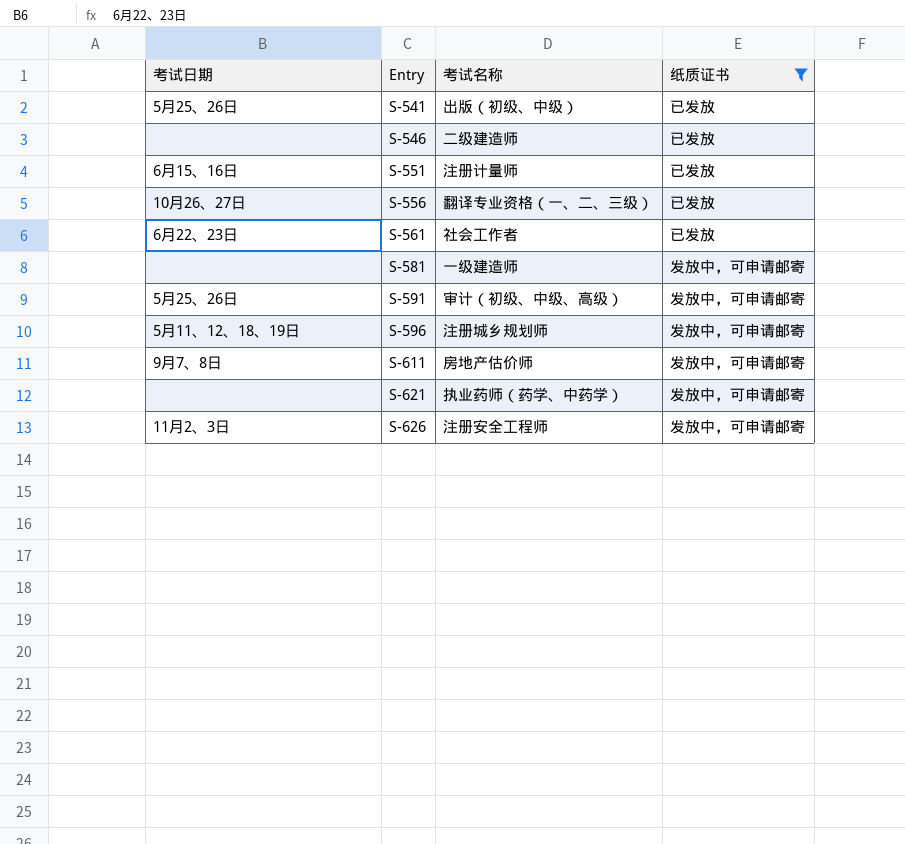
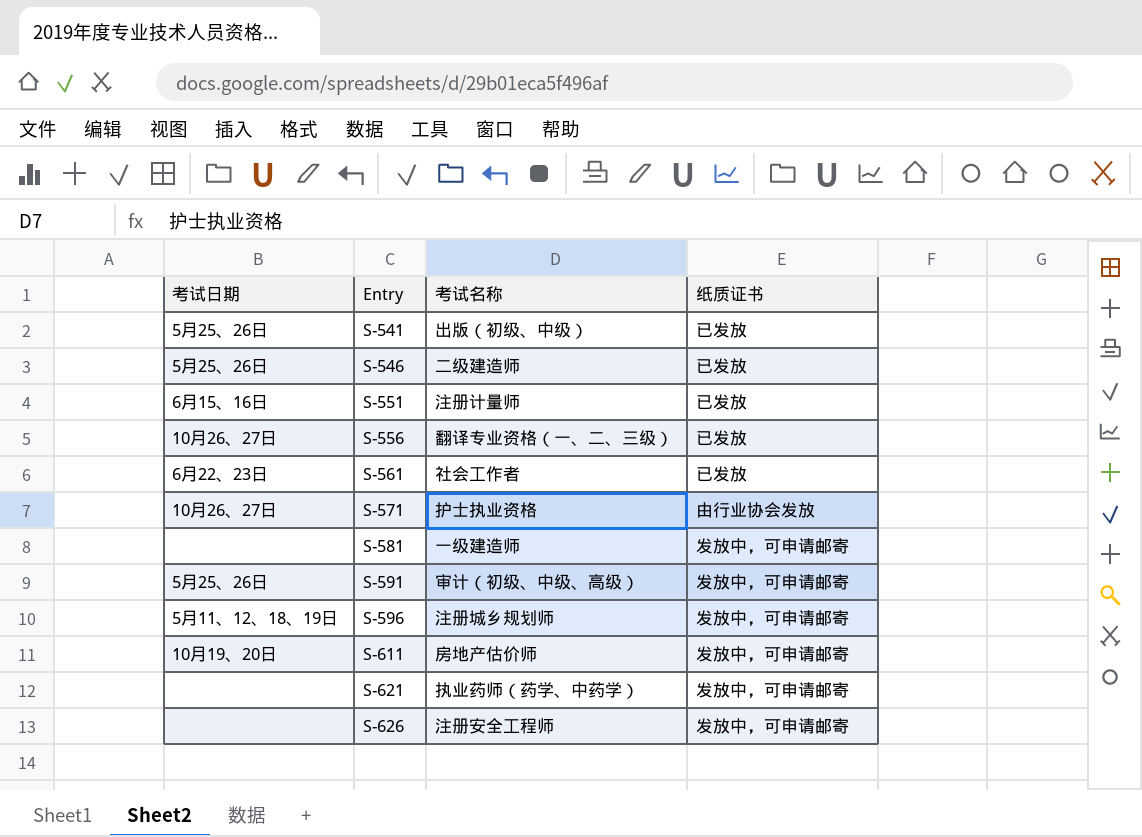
filter: 纸质证书 != 由行业协会发放 -> none
S-546 | 考试日期: none -> 5月25、26日
S-611 | 考试日期: 9月7、8日 -> 10月19、20日
S-626 | 考试日期: 11月2、3日 -> none

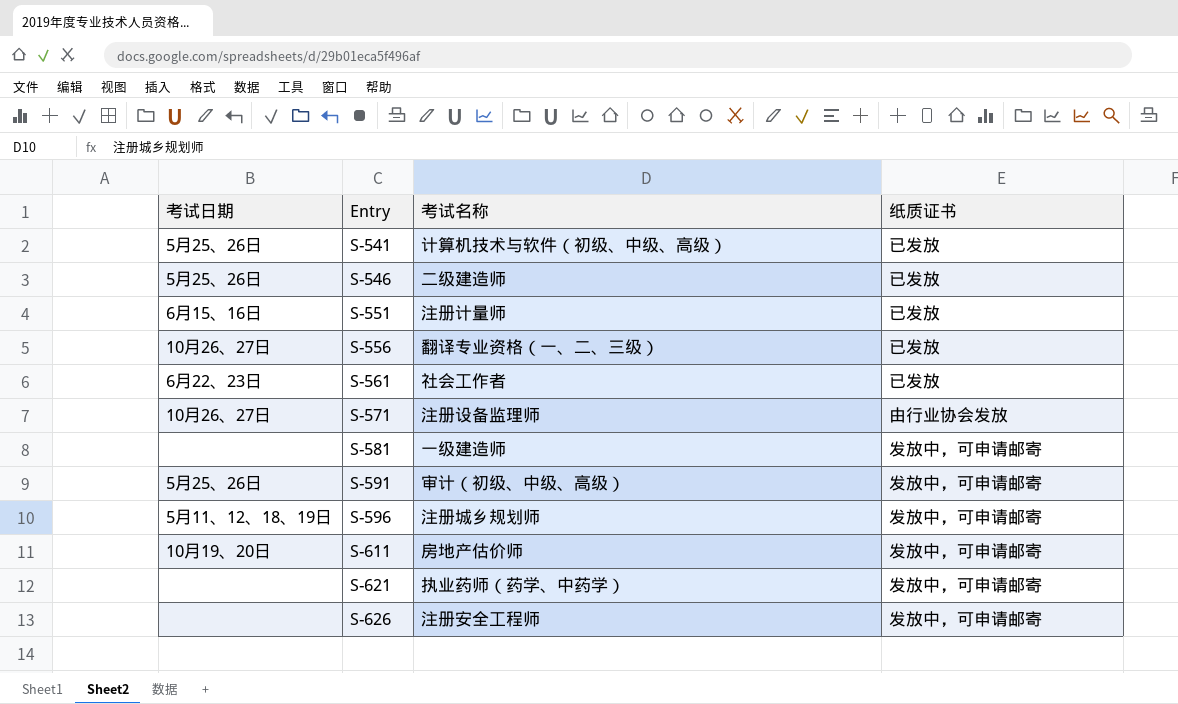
S-541 | 考试名称: 出版（初级、中级） -> 计算机技术与软件（初级、中级、高级）
S-571 | 考试名称: 护士执业资格 -> 注册设备监理师

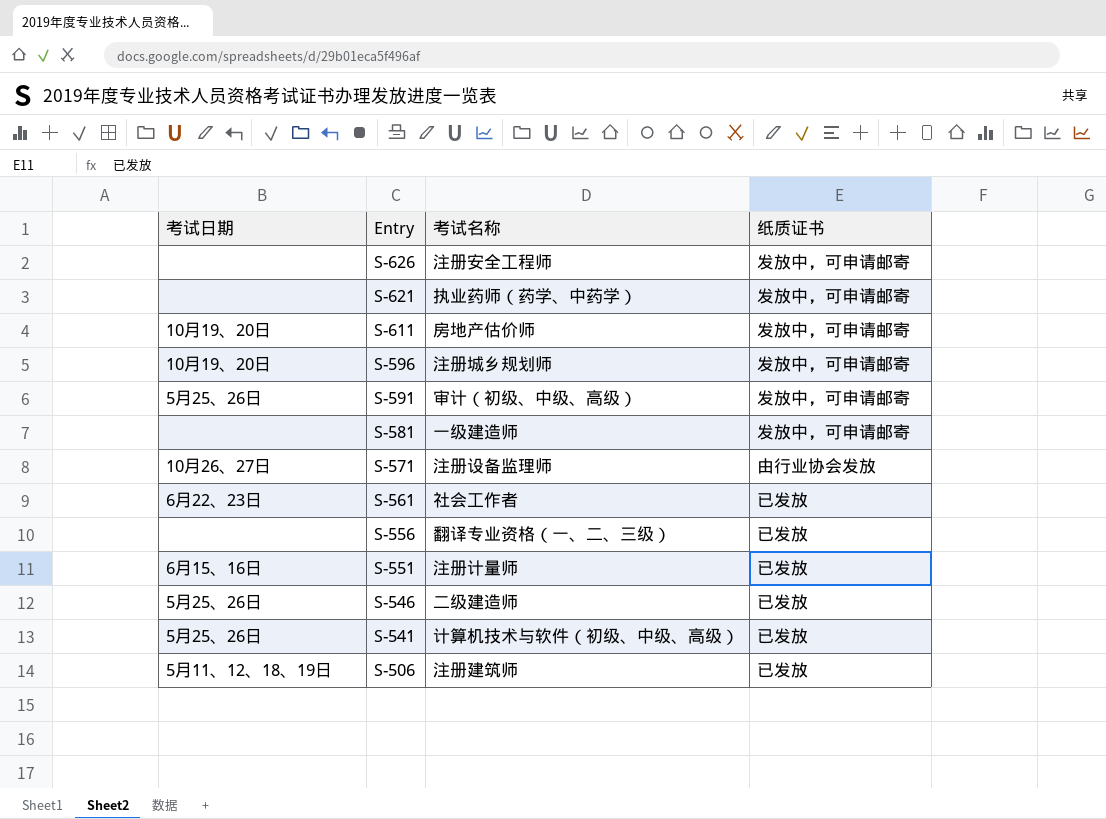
row order: Entry ascending -> Entry descending
S-596 | 考试日期: 5月11、12、18、19日 -> 10月19、20日
S-556 | 考试日期: 10月26、27日 -> none
row S-506: none -> 5月11、12、18、19日 | 注册建筑师 | 已发放

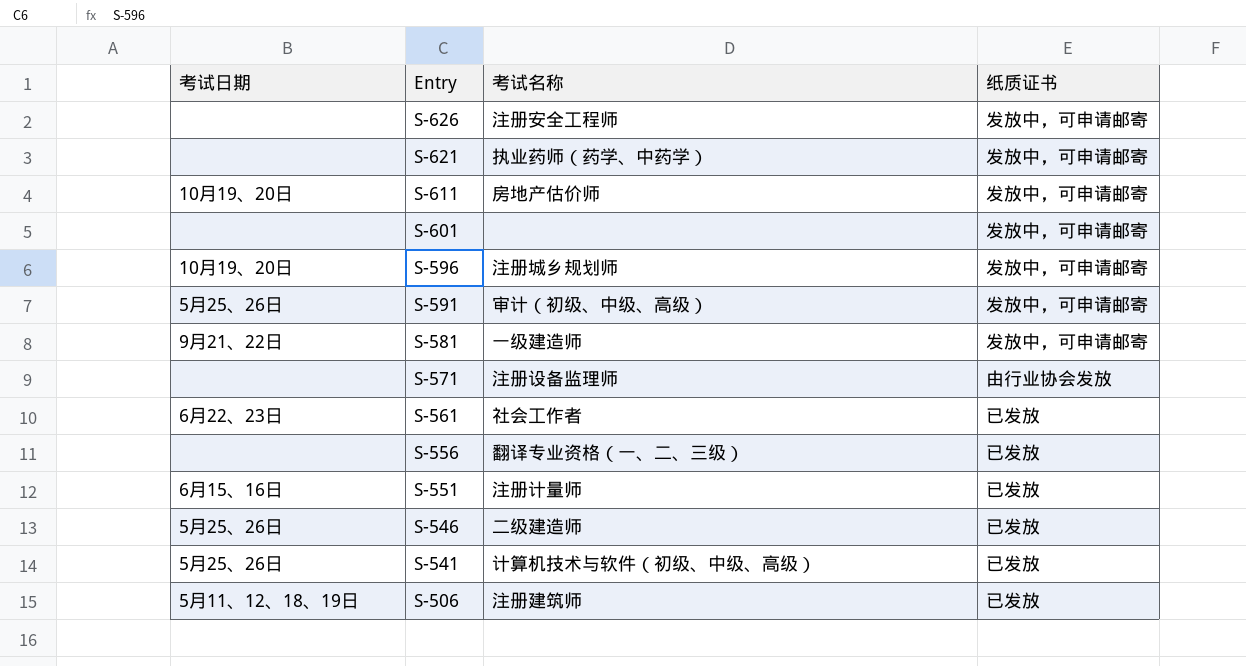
row S-601: none -> none | none | 发放中，可申请邮寄
S-581 | 考试日期: none -> 9月21、22日
S-571 | 考试日期: 10月26、27日 -> none

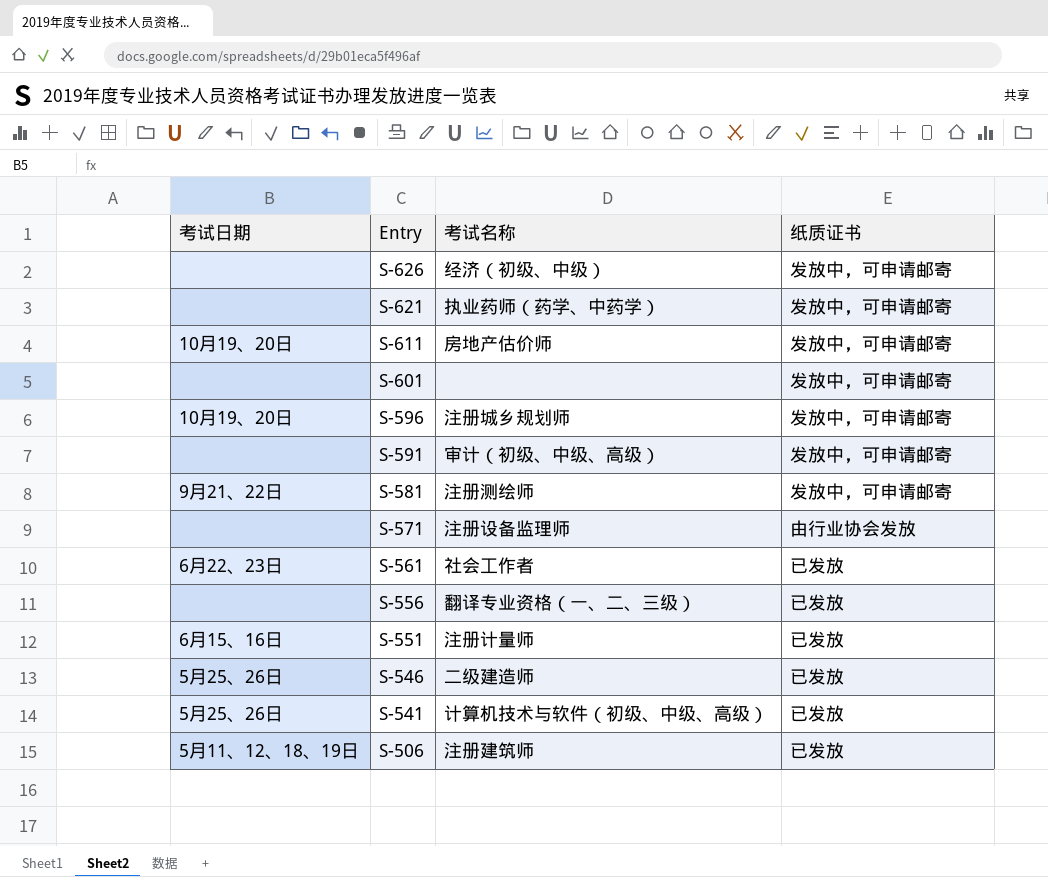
S-626 | 考试名称: 注册安全工程师 -> 经济（初级、中级）
S-591 | 考试日期: 5月25、26日 -> none
S-581 | 考试名称: 一级建造师 -> 注册测绘师

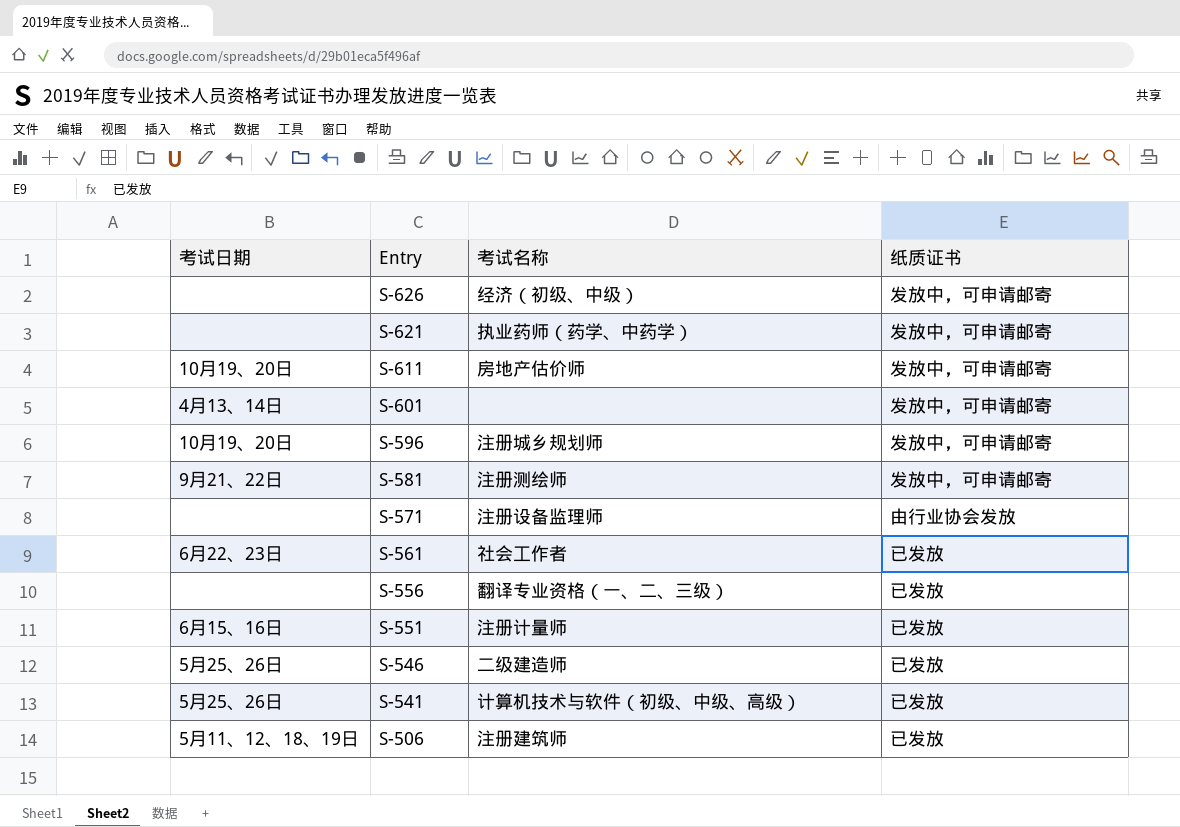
row S-591: none | 审计（初级、中级、高级） | 发放中，可申请邮寄 -> none
S-601 | 考试日期: none -> 4月13、14日

